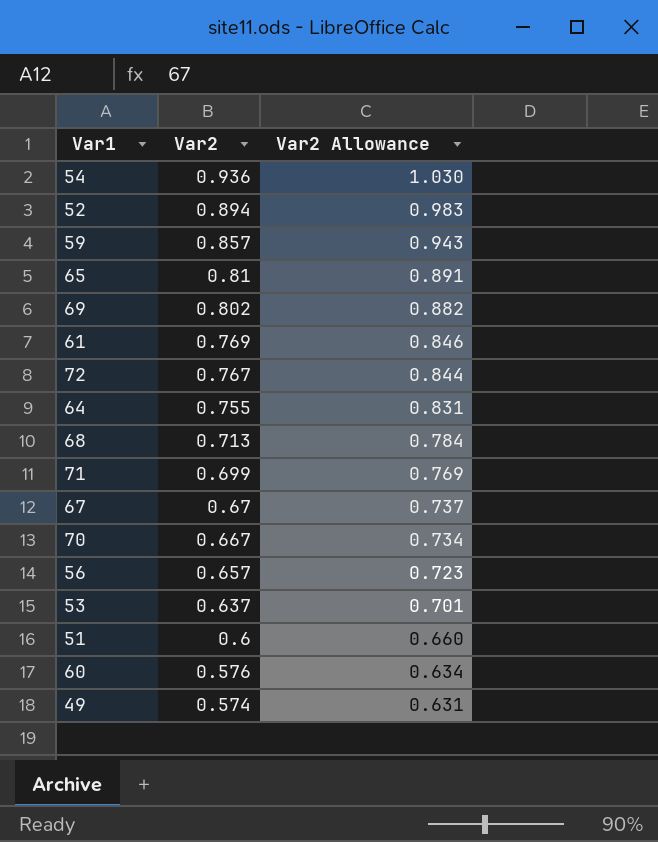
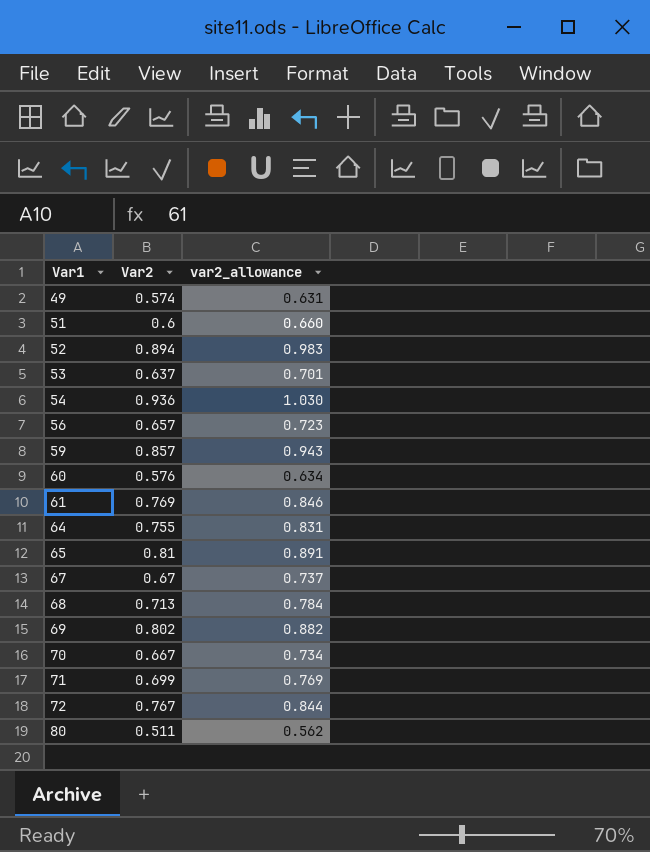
row order: Var2 descending -> Var1 ascending
column name: Var2 Allowance -> var2_allowance
row 80: none -> 0.511 | 0.562

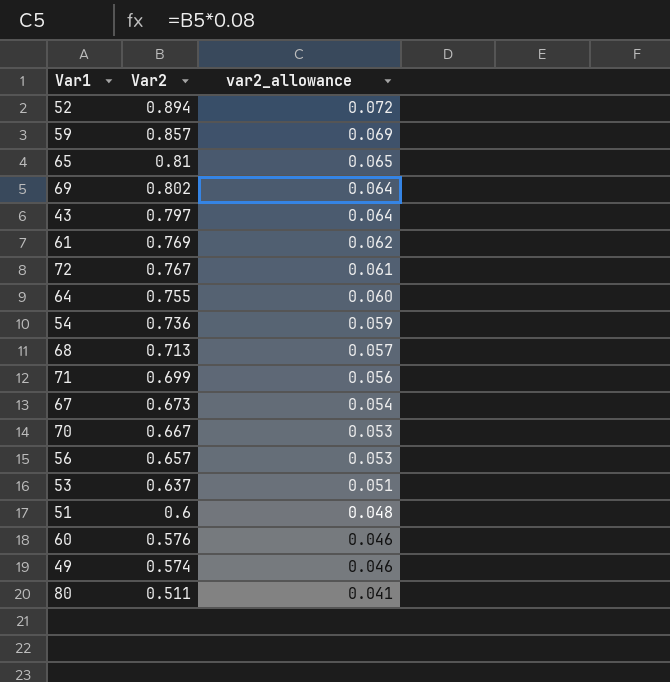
row order: Var1 ascending -> Var2 descending
column var2_allowance | formula: [Var2] * 1.1 -> [Var2] * 0.08
row 43: none -> 0.797 | 0.064
54 | Var2: 0.936 -> 0.736
67 | Var2: 0.67 -> 0.673

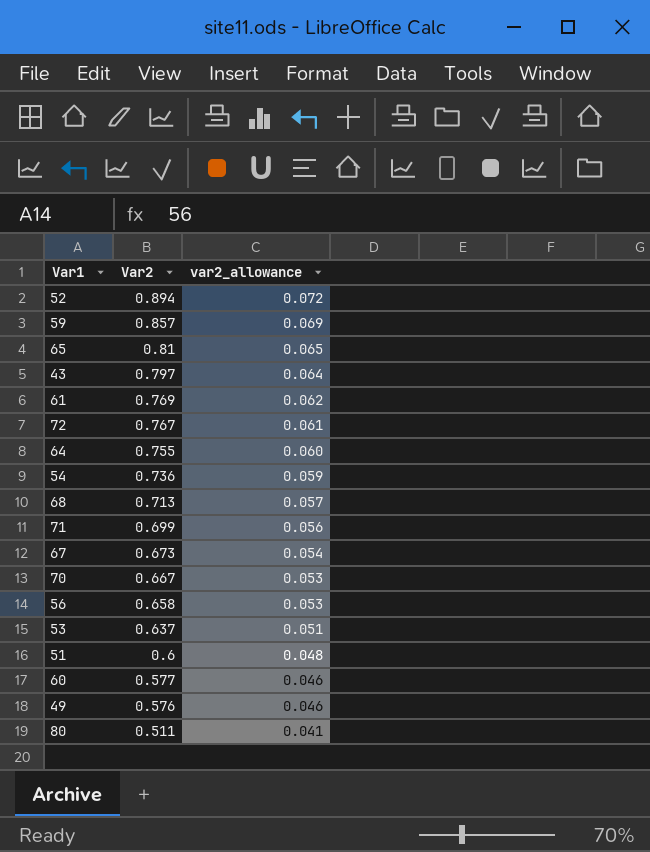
row 69: 0.802 | 0.064 -> none
56 | Var2: 0.657 -> 0.658
60 | Var2: 0.576 -> 0.577
49 | Var2: 0.574 -> 0.576

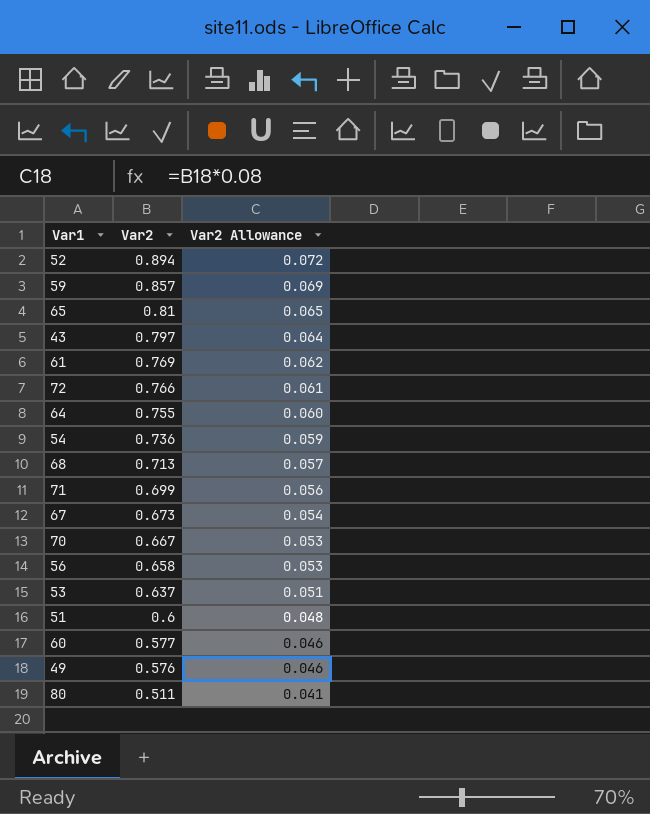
column name: var2_allowance -> Var2 Allowance
72 | Var2: 0.767 -> 0.766

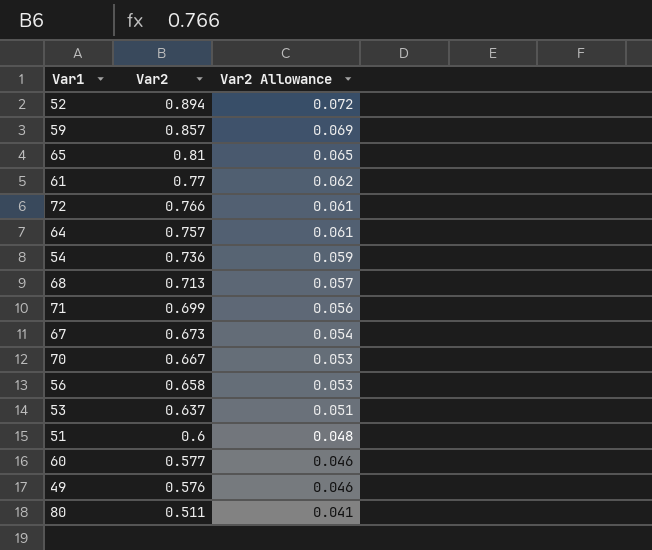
row 43: 0.797 | 0.064 -> none
61 | Var2: 0.769 -> 0.77
64 | Var2: 0.755 -> 0.757
64 | Var2 Allowance: 0.060 -> 0.061

